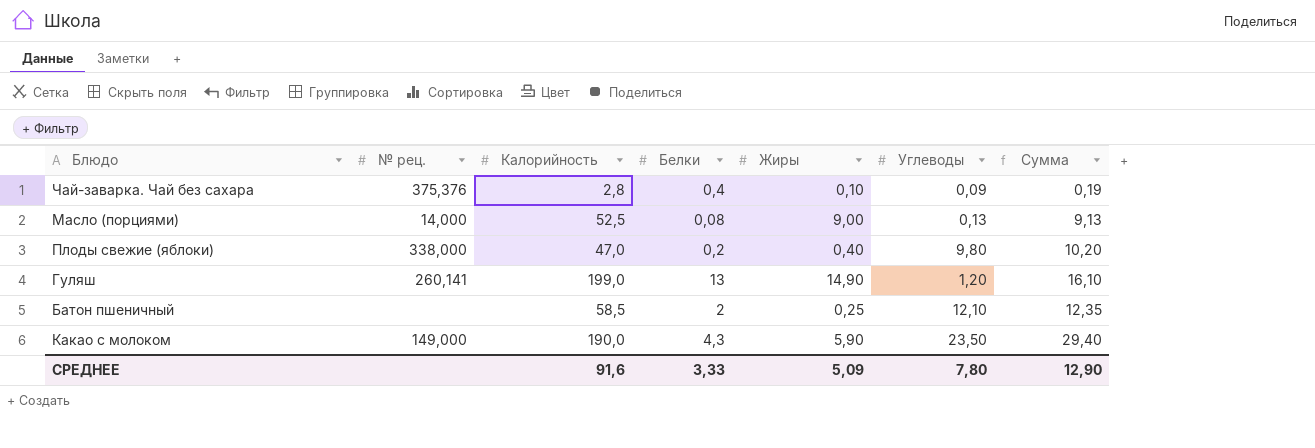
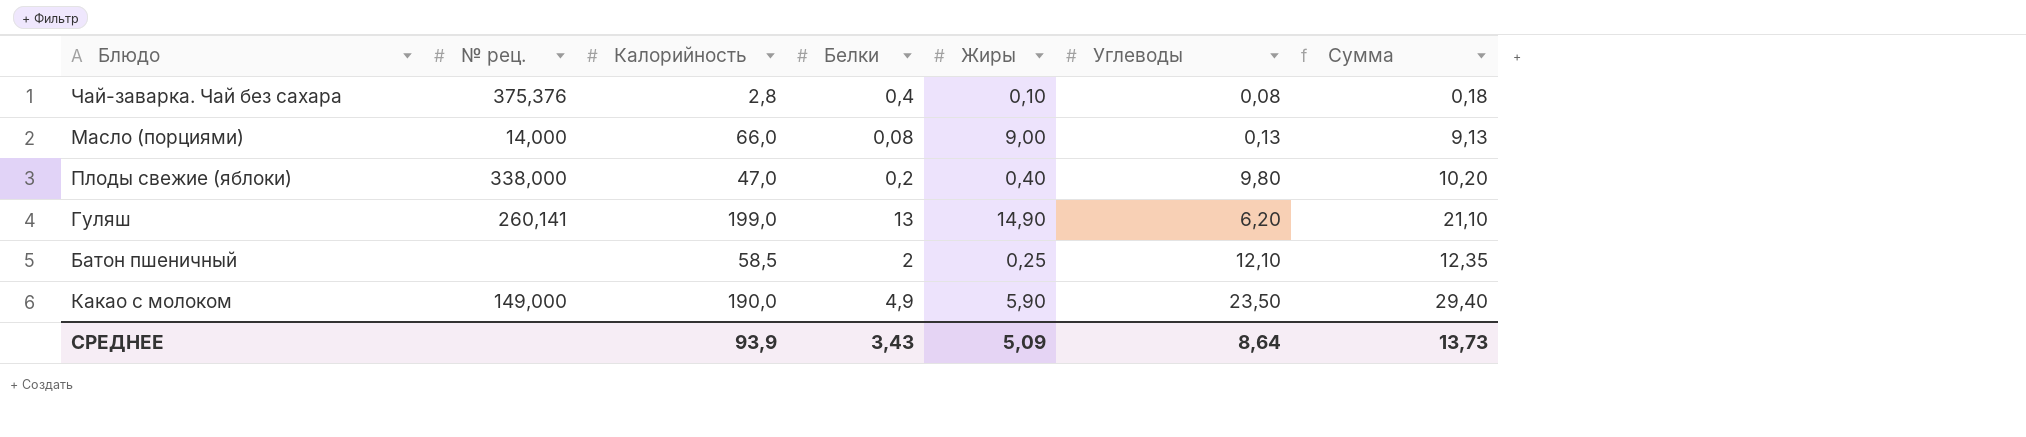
Чай-заварка. Чай без сахара | Углеводы: 0,09 -> 0,08
Чай-заварка. Чай без сахара | Сумма: 0,19 -> 0,18
Масло (порциями) | Калорийность: 52,5 -> 66,0
Гуляш | Углеводы: 1,20 -> 6,20
Гуляш | Сумма: 16,10 -> 21,10
Какао с молоком | Белки: 4,3 -> 4,9
СРЕДНЕЕ | Калорийность: 91,6 -> 93,9
СРЕДНЕЕ | Белки: 3,33 -> 3,43
СРЕДНЕЕ | Углеводы: 7,80 -> 8,64
СРЕДНЕЕ | Сумма: 12,90 -> 13,73

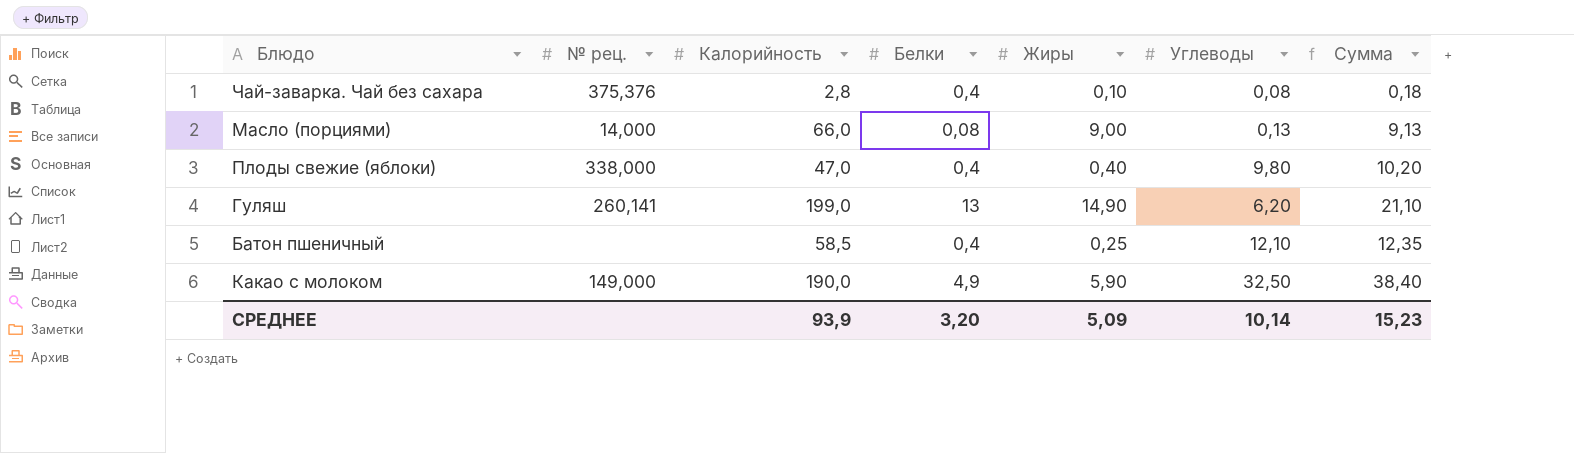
Плоды свежие (яблоки) | Белки: 0,2 -> 0,4
Батон пшеничный | Белки: 2 -> 0,4
Какао с молоком | Углеводы: 23,50 -> 32,50
Какао с молоком | Сумма: 29,40 -> 38,40
СРЕДНЕЕ | Белки: 3,43 -> 3,20
СРЕДНЕЕ | Углеводы: 8,64 -> 10,14
СРЕДНЕЕ | Сумма: 13,73 -> 15,23

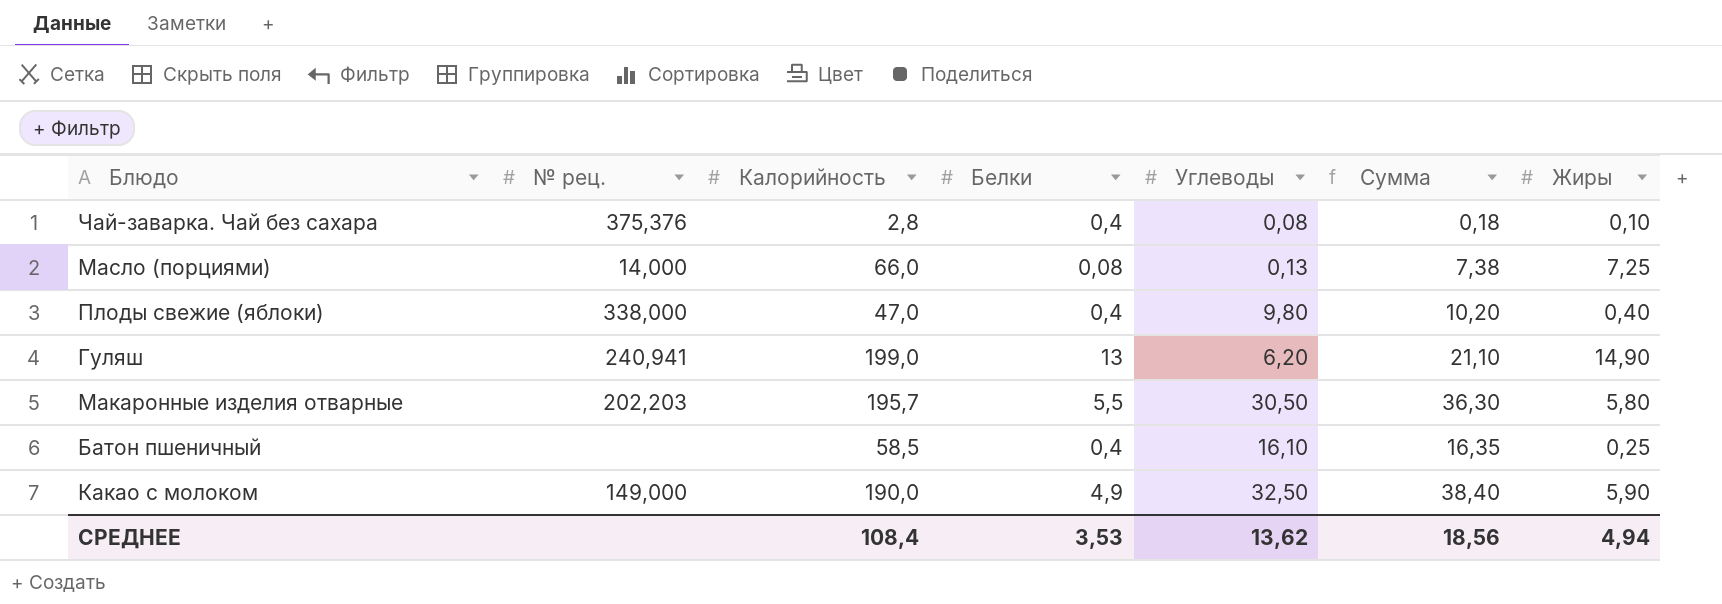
column Жиры | position: 5 -> 7
Масло (порциями) | Сумма: 9,13 -> 7,38
Масло (порциями) | Жиры: 9,00 -> 7,25
Гуляш | № рец.: 260,141 -> 240,941
row Макаронные изделия отварные: none -> 202,203 | 195,7 | 5,5 | 30,50 | 36,30 | 5,80
Батон пшеничный | Углеводы: 12,10 -> 16,10
Батон пшеничный | Сумма: 12,35 -> 16,35
СРЕДНЕЕ | Калорийность: 93,9 -> 108,4
СРЕДНЕЕ | Белки: 3,20 -> 3,53
СРЕДНЕЕ | Углеводы: 10,14 -> 13,62
СРЕДНЕЕ | Сумма: 15,23 -> 18,56
СРЕДНЕЕ | Жиры: 5,09 -> 4,94

